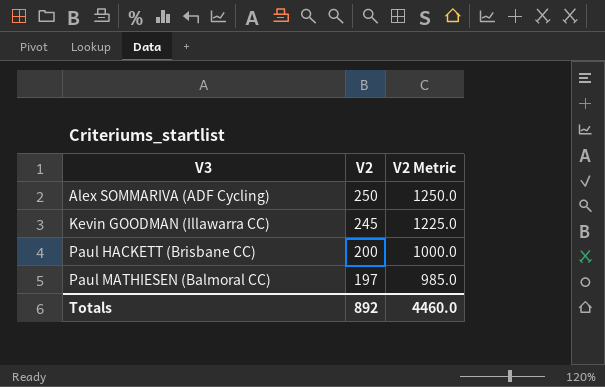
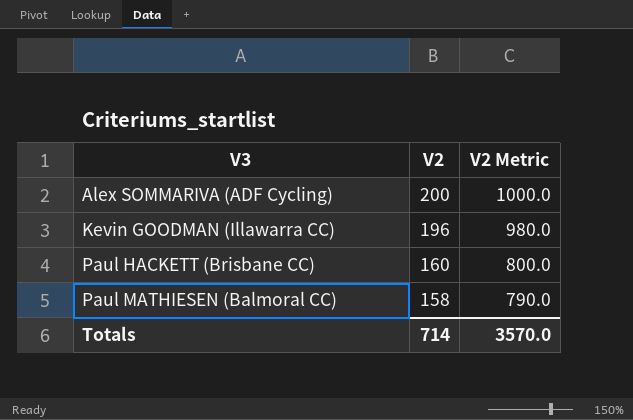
Alex SOMMARIVA (ADF Cycling) | V2: 250 -> 200
Alex SOMMARIVA (ADF Cycling) | V2 Metric: 1250.0 -> 1000.0
Kevin GOODMAN (Illawarra CC) | V2: 245 -> 196
Kevin GOODMAN (Illawarra CC) | V2 Metric: 1225.0 -> 980.0
Paul HACKETT (Brisbane CC) | V2: 200 -> 160
Paul HACKETT (Brisbane CC) | V2 Metric: 1000.0 -> 800.0
Paul MATHIESEN (Balmoral CC) | V2: 197 -> 158
Paul MATHIESEN (Balmoral CC) | V2 Metric: 985.0 -> 790.0
Totals | V2: 892 -> 714
Totals | V2 Metric: 4460.0 -> 3570.0

